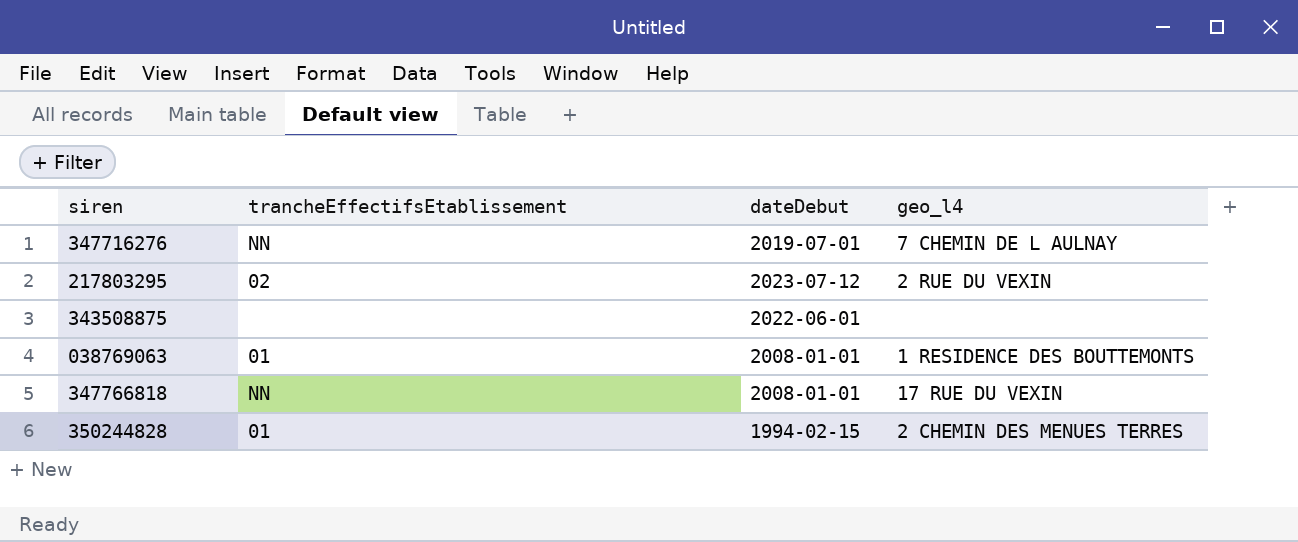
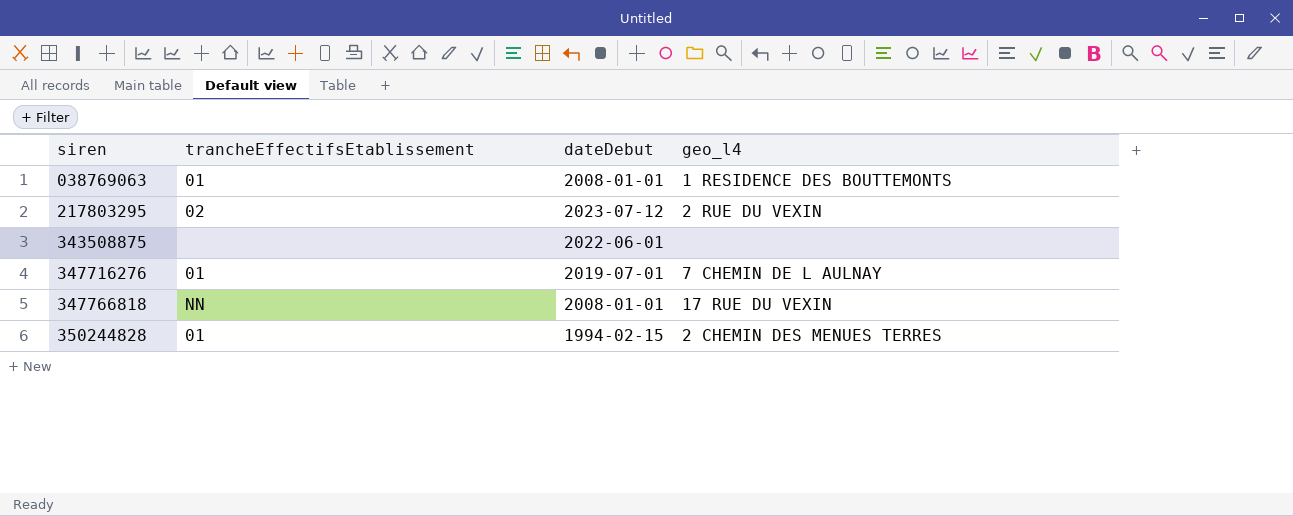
row order: none -> siren ascending
347716276 | trancheEffectifsEtablissement: NN -> 01

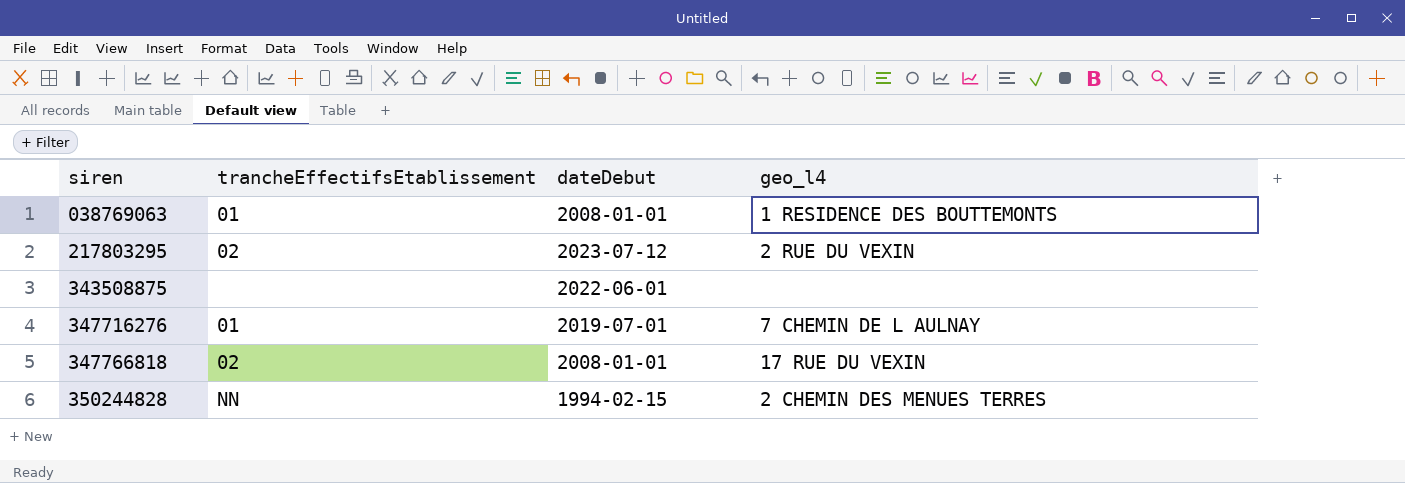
347766818 | trancheEffectifsEtablissement: NN -> 02
350244828 | trancheEffectifsEtablissement: 01 -> NN

